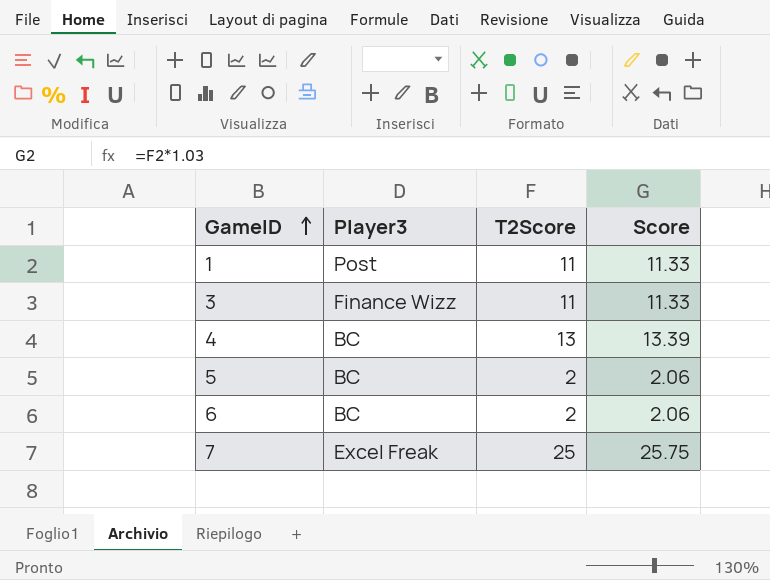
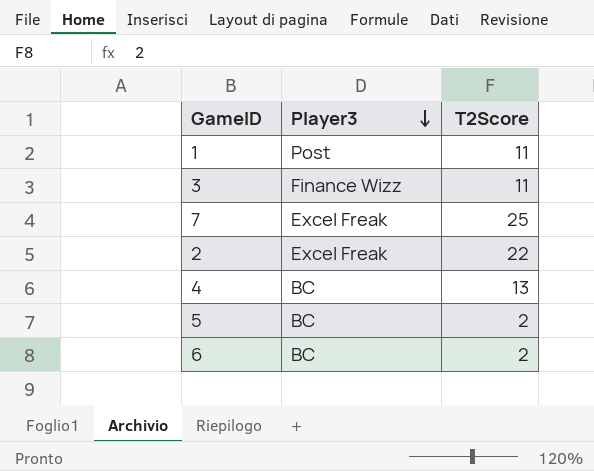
row order: GameID ascending -> Player3 descending
column Score | formula: [T2Score] * 1.03 -> none
row 2: none -> Excel Freak | 22

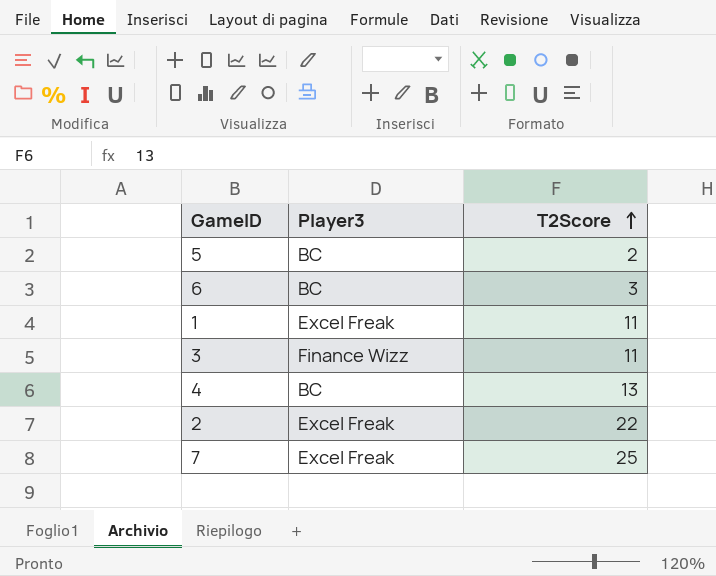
row order: Player3 descending -> T2Score ascending
6 | T2Score: 2 -> 3
1 | Player3: Post -> Excel Freak

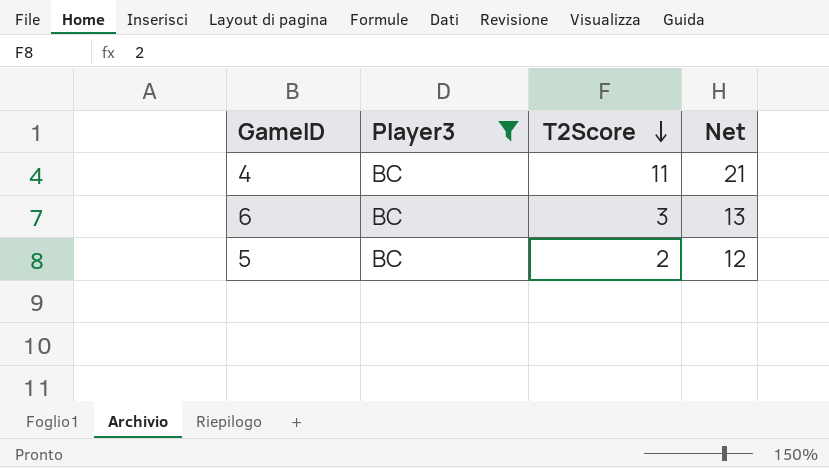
filter: none -> Player3 = BC
row order: T2Score ascending -> T2Score descending
column Net | formula: none -> [T2Score] + 10
4 | T2Score: 13 -> 11

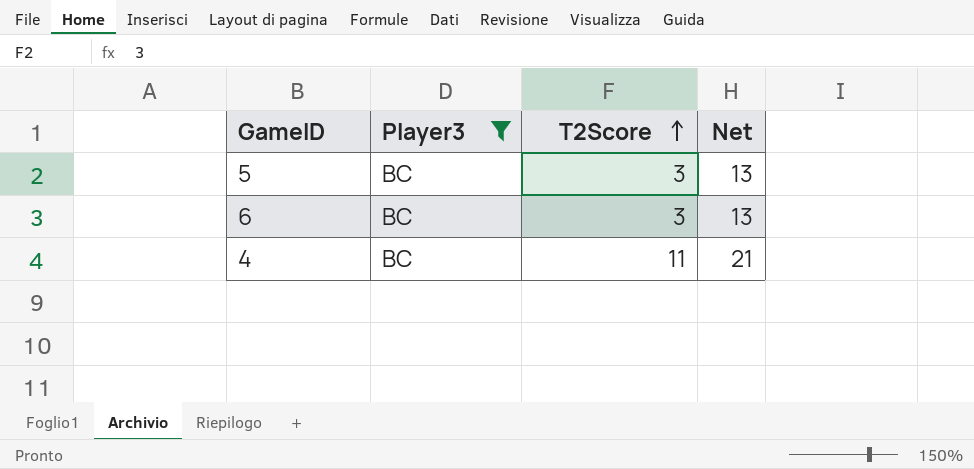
row order: T2Score descending -> T2Score ascending
5 | T2Score: 2 -> 3
5 | Net: 12 -> 13

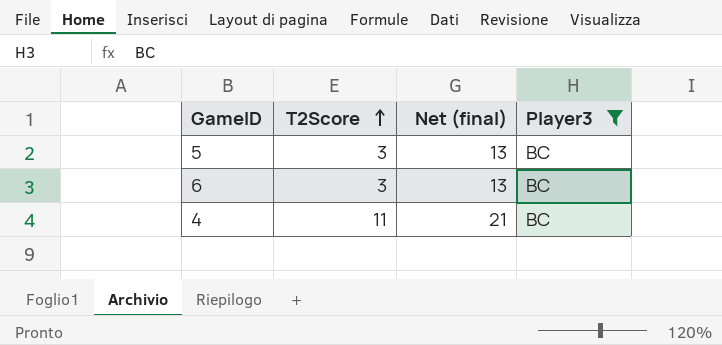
column name: Net -> Net (final)
column Player3 | position: 2 -> 4

